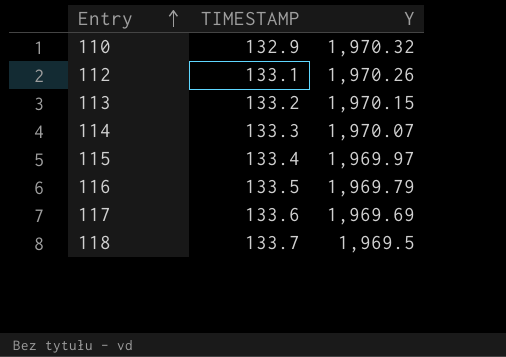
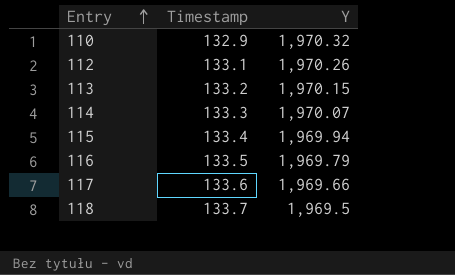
column name: TIMESTAMP -> Timestamp
115 | Y: 1,969.97 -> 1,969.94
117 | Y: 1,969.69 -> 1,969.66

